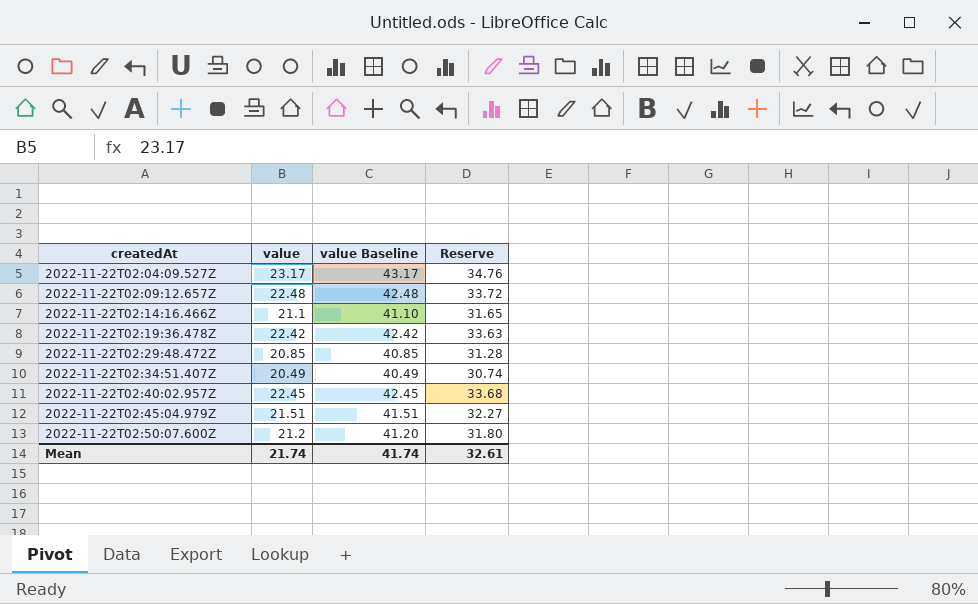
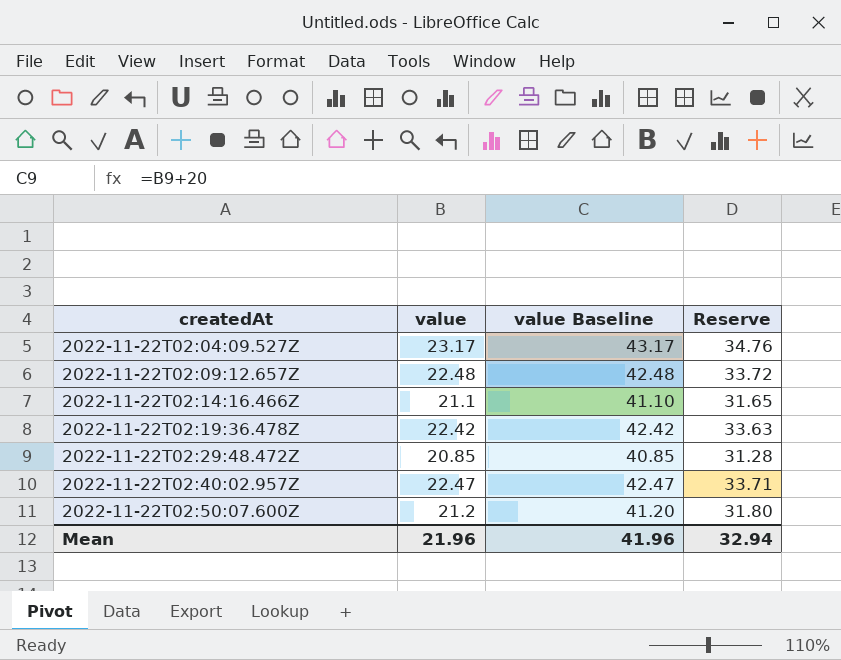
row 2022-11-22T02:34:51.407Z: 20.49 | 40.49 | 30.74 -> none
row 2022-11-22T02:45:04.979Z: 21.51 | 41.51 | 32.27 -> none
2022-11-22T02:40:02.957Z | value: 22.45 -> 22.47
2022-11-22T02:40:02.957Z | value Baseline: 42.45 -> 42.47
2022-11-22T02:40:02.957Z | Reserve: 33.68 -> 33.71
Mean | value: 21.74 -> 21.96
Mean | value Baseline: 41.74 -> 41.96
Mean | Reserve: 32.61 -> 32.94

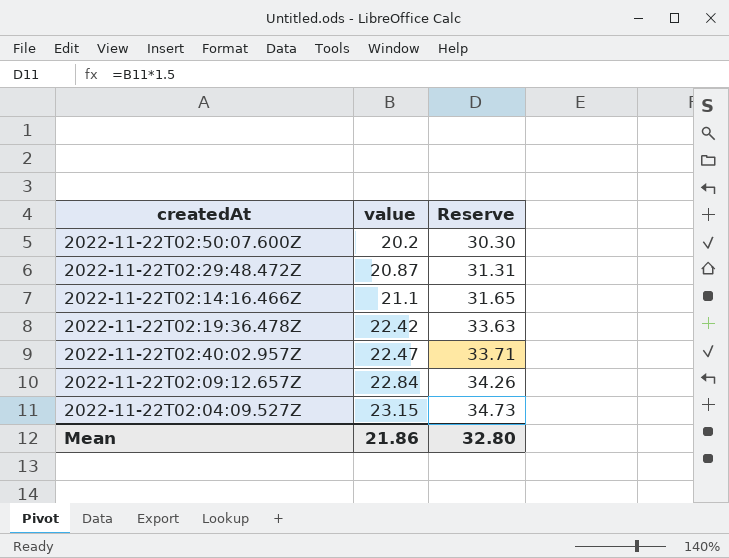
row order: createdAt ascending -> value ascending
column value Baseline | formula: [value] + 20 -> none
2022-11-22T02:50:07.600Z | value: 21.2 -> 20.2
2022-11-22T02:50:07.600Z | Reserve: 31.80 -> 30.30
2022-11-22T02:29:48.472Z | value: 20.85 -> 20.87
2022-11-22T02:29:48.472Z | Reserve: 31.28 -> 31.31
2022-11-22T02:09:12.657Z | value: 22.48 -> 22.84
2022-11-22T02:09:12.657Z | Reserve: 33.72 -> 34.26
2022-11-22T02:04:09.527Z | value: 23.17 -> 23.15
2022-11-22T02:04:09.527Z | Reserve: 34.76 -> 34.73
Mean | value: 21.96 -> 21.86
Mean | Reserve: 32.94 -> 32.80

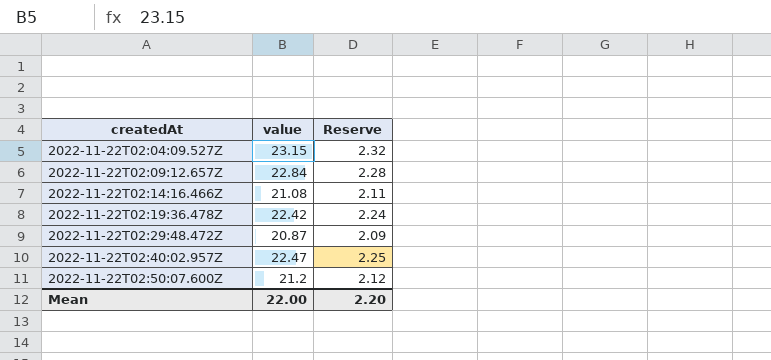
row order: value ascending -> createdAt ascending
column Reserve | formula: [value] * 1.5 -> [value] * 0.1
2022-11-22T02:14:16.466Z | value: 21.1 -> 21.08
2022-11-22T02:50:07.600Z | value: 20.2 -> 21.2
Mean | value: 21.86 -> 22.00
Mean | Reserve: 32.80 -> 2.20

